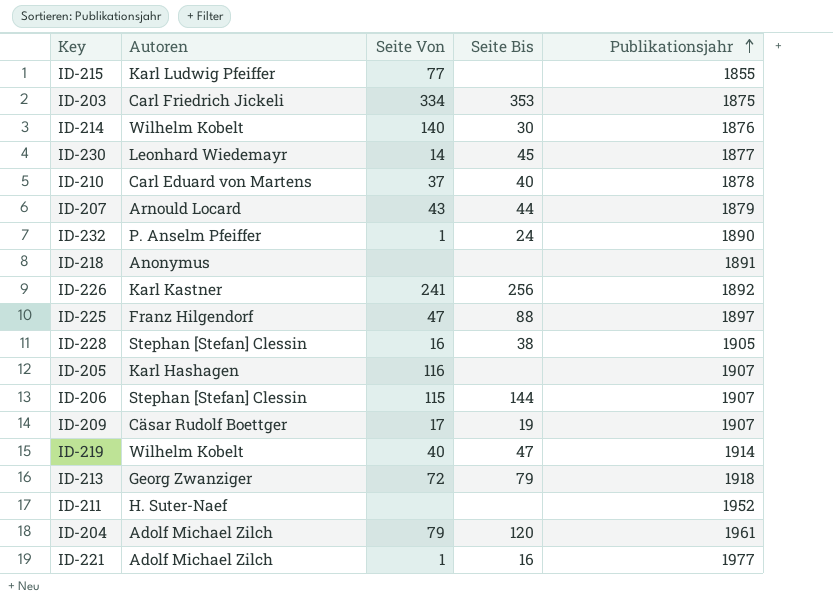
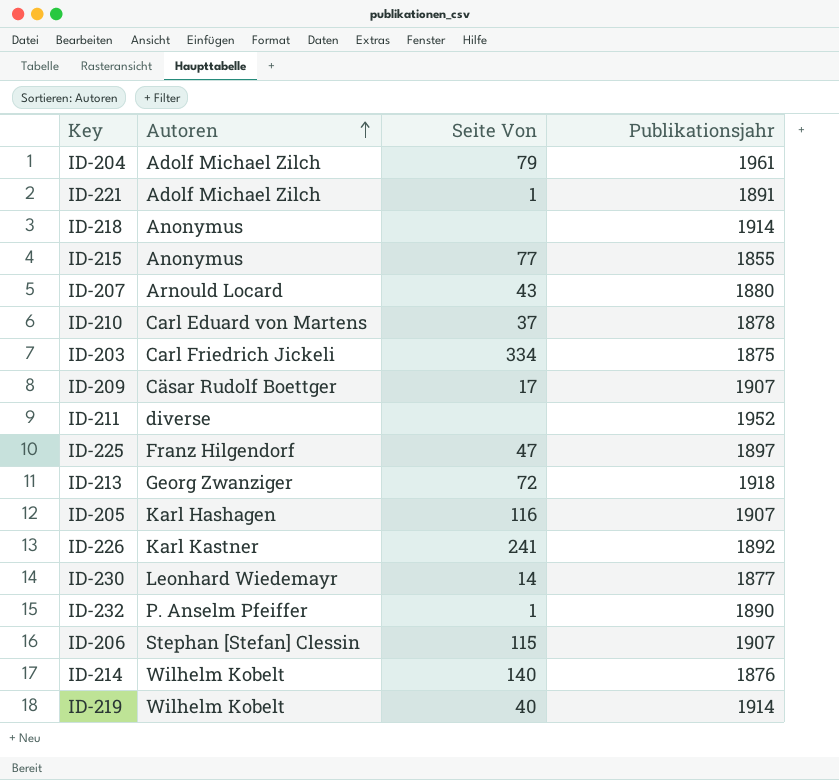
row order: Publikationsjahr ascending -> Autoren ascending
column Seite Bis | position: 4 -> none
row ID-228: Stephan [Stefan] Clessin | 16 | 38 | 1905 -> none
ID-221 | Publikationsjahr: 1977 -> 1891
ID-218 | Publikationsjahr: 1891 -> 1914
ID-215 | Autoren: Karl Ludwig Pfeiffer -> Anonymus
ID-207 | Publikationsjahr: 1879 -> 1880
ID-211 | Autoren: H. Suter-Naef -> diverse

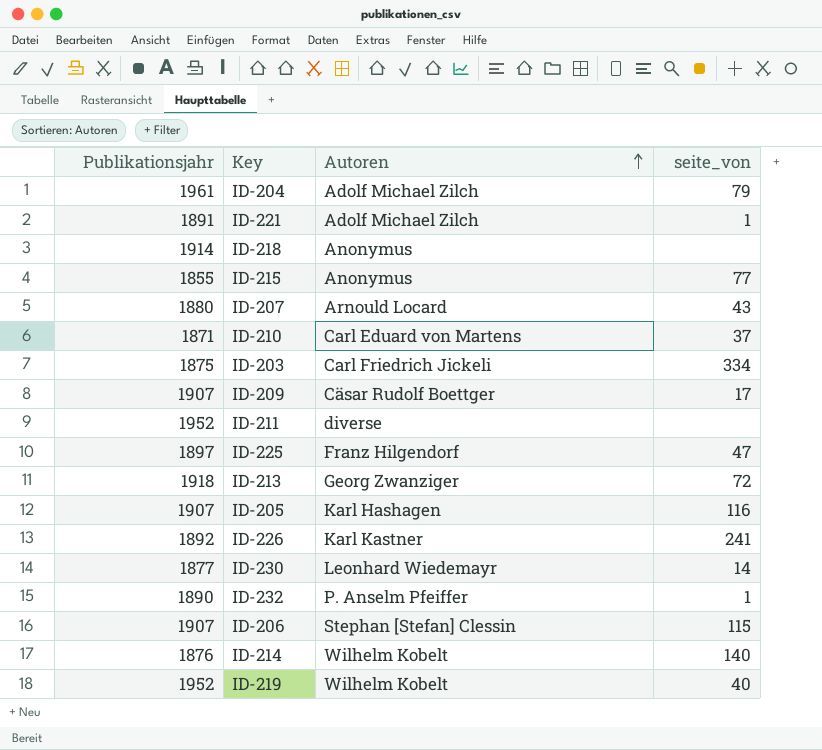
column Publikationsjahr | position: 4 -> 1
column name: Seite Von -> seite_von
ID-210 | Publikationsjahr: 1878 -> 1871
ID-219 | Publikationsjahr: 1914 -> 1952

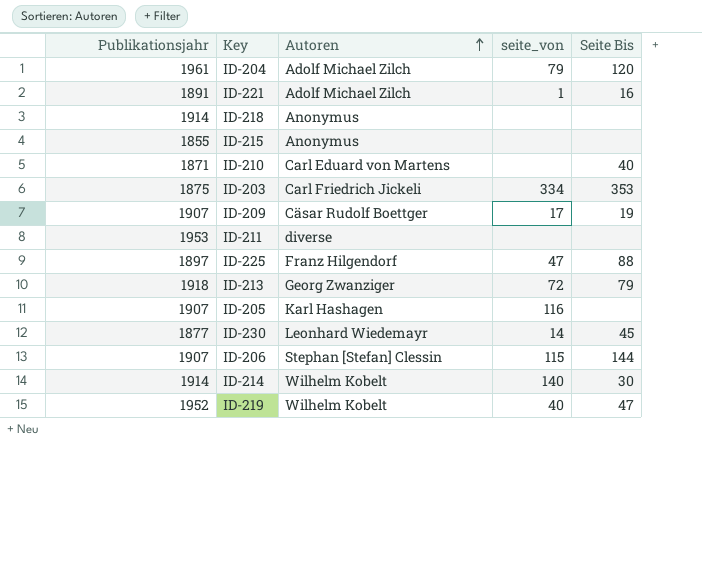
column Seite Bis | position: none -> 5
row ID-207: 1880 | Arnould Locard | 43 -> none
row ID-226: 1892 | Karl Kastner | 241 -> none
row ID-232: 1890 | P. Anselm Pfeiffer | 1 -> none
ID-215 | seite_von: 77 -> none
ID-210 | seite_von: 37 -> none
ID-211 | Publikationsjahr: 1952 -> 1953
ID-214 | Publikationsjahr: 1876 -> 1914

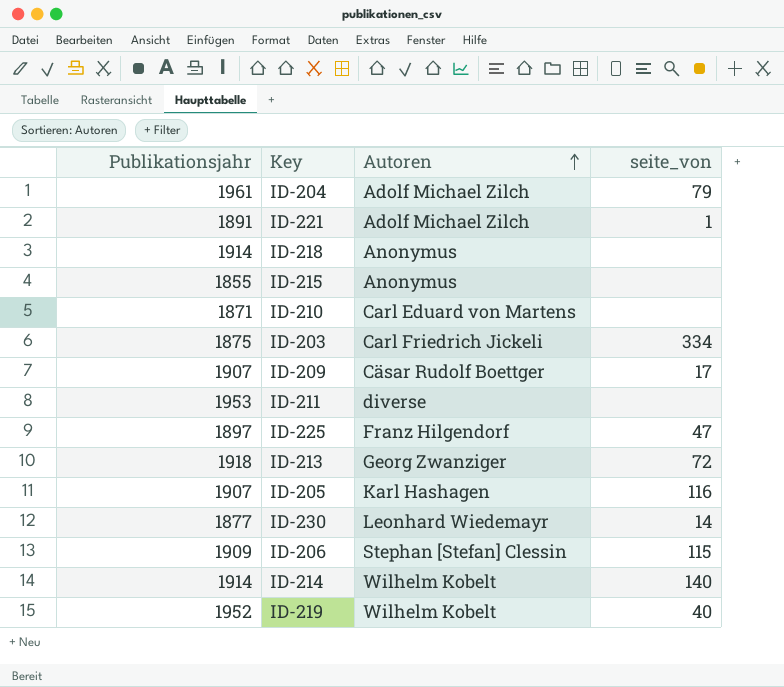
column Seite Bis | position: 5 -> none
ID-206 | Publikationsjahr: 1907 -> 1909

